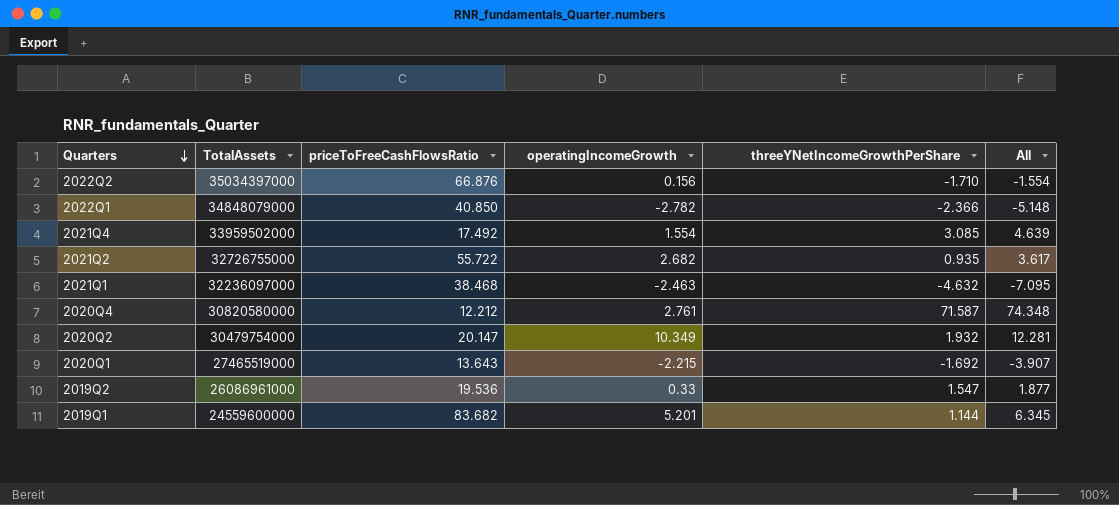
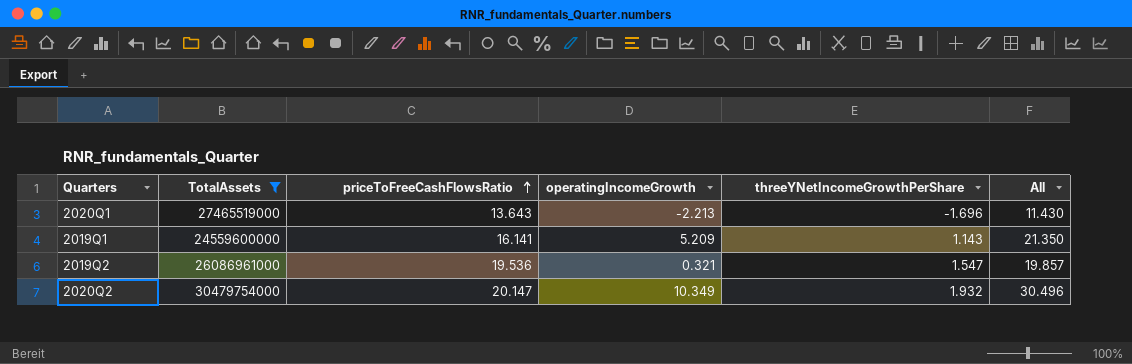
filter: none -> TotalAssets <= 30479754000
row order: Quarters descending -> priceToFreeCashFlowsRatio ascending
column All | formula: [operatingIncomeGrowth] + [threeYNetIncomeGrowthPerShare] -> [priceToFreeCashFlowsRatio] + [operatingIncomeGrowth]
2020Q1 | operatingIncomeGrowth: -2.215 -> -2.213
2020Q1 | threeYNetIncomeGrowthPerShare: -1.692 -> -1.696
2019Q1 | priceToFreeCashFlowsRatio: 83.682 -> 16.141
2019Q1 | operatingIncomeGrowth: 5.201 -> 5.209
2019Q1 | threeYNetIncomeGrowthPerShare: 1.144 -> 1.143
2019Q2 | operatingIncomeGrowth: 0.33 -> 0.321

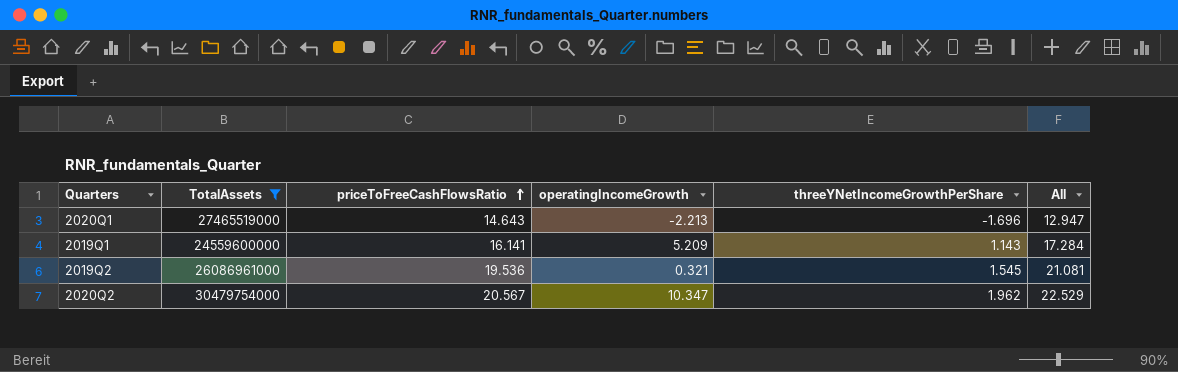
column All | formula: [priceToFreeCashFlowsRatio] + [operatingIncomeGrowth] -> [priceToFreeCashFlowsRatio] + [threeYNetIncomeGrowthPerShare]
2020Q1 | priceToFreeCashFlowsRatio: 13.643 -> 14.643
2019Q2 | threeYNetIncomeGrowthPerShare: 1.547 -> 1.545
2020Q2 | priceToFreeCashFlowsRatio: 20.147 -> 20.567
2020Q2 | operatingIncomeGrowth: 10.349 -> 10.347
2020Q2 | threeYNetIncomeGrowthPerShare: 1.932 -> 1.962

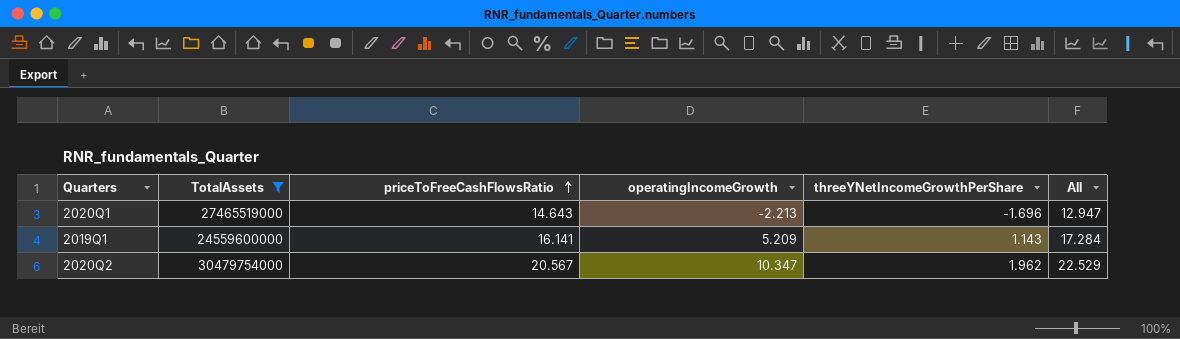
row 2019Q2: 26086961000 | 19.536 | 0.321 | 1.545 | 21.081 -> none

